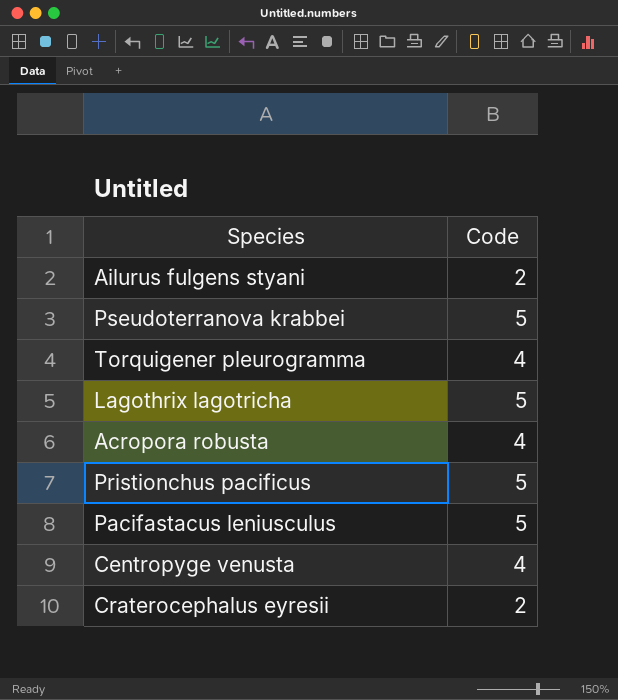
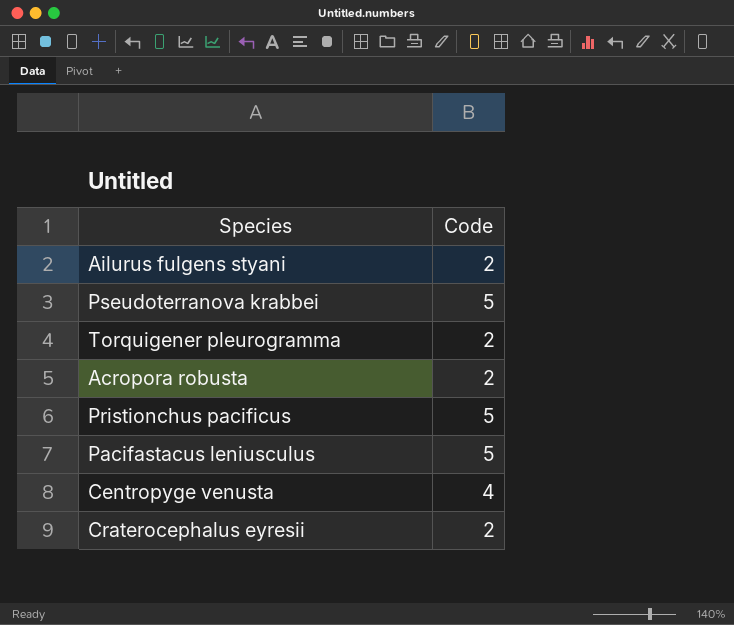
row Lagothrix lagotricha: 5 -> none
Torquigener pleurogramma | Code: 4 -> 2
Acropora robusta | Code: 4 -> 2

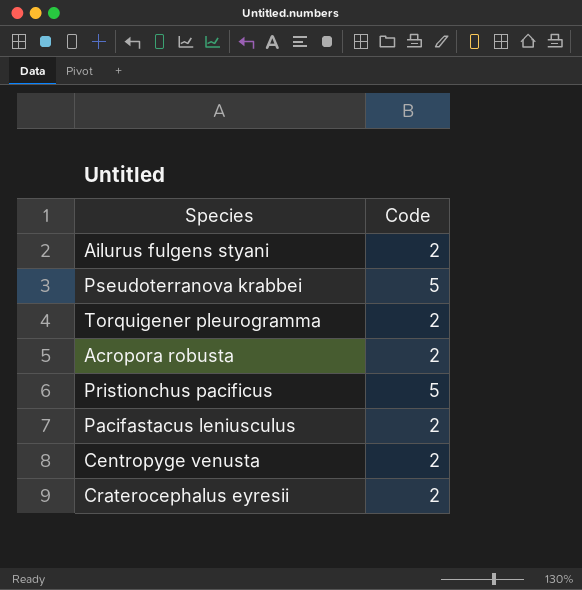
Pacifastacus leniusculus | Code: 5 -> 2
Centropyge venusta | Code: 4 -> 2

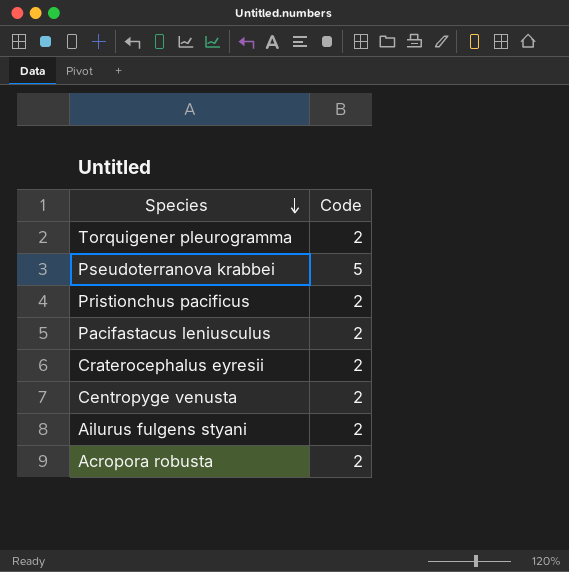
row order: none -> Species descending
Pristionchus pacificus | Code: 5 -> 2

